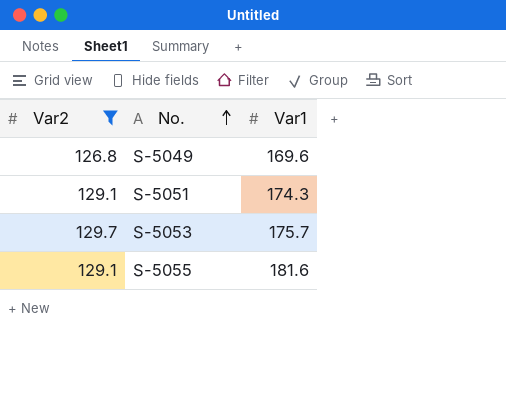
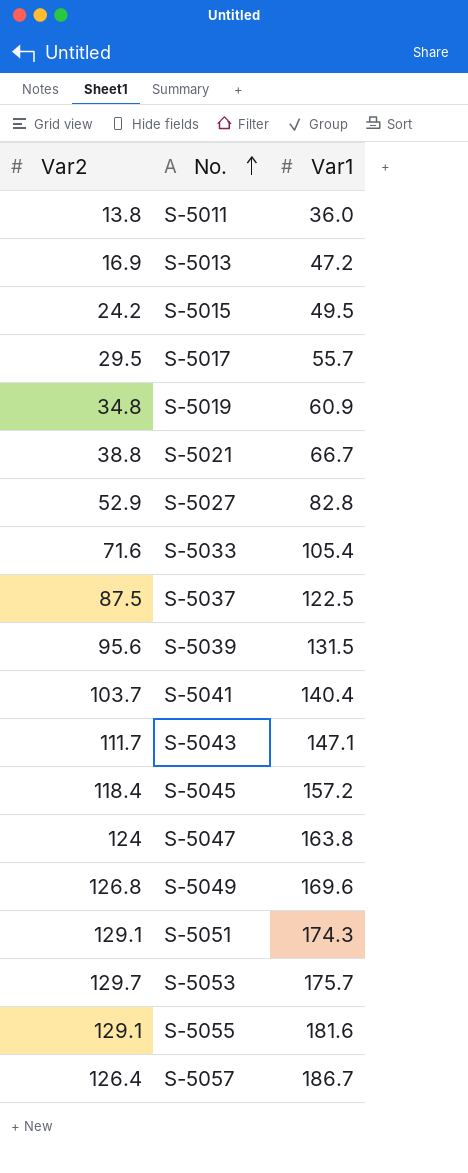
filter: Var2 >= 126.8 -> none

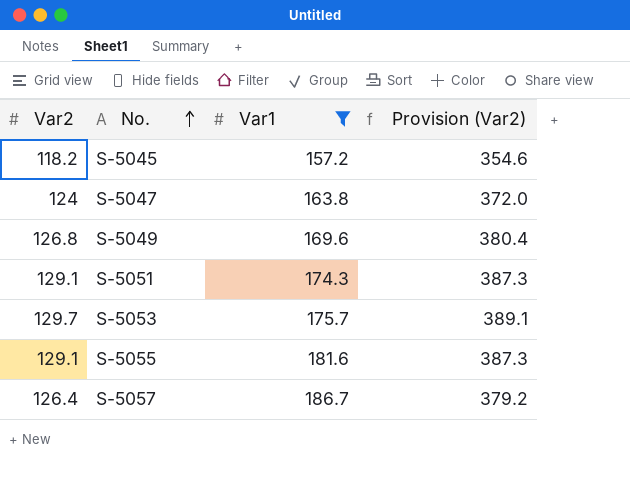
filter: none -> Var1 >= 157.2
column Provision (Var2) | formula: none -> [Var2] * 3
S-5045 | Var2: 118.4 -> 118.2

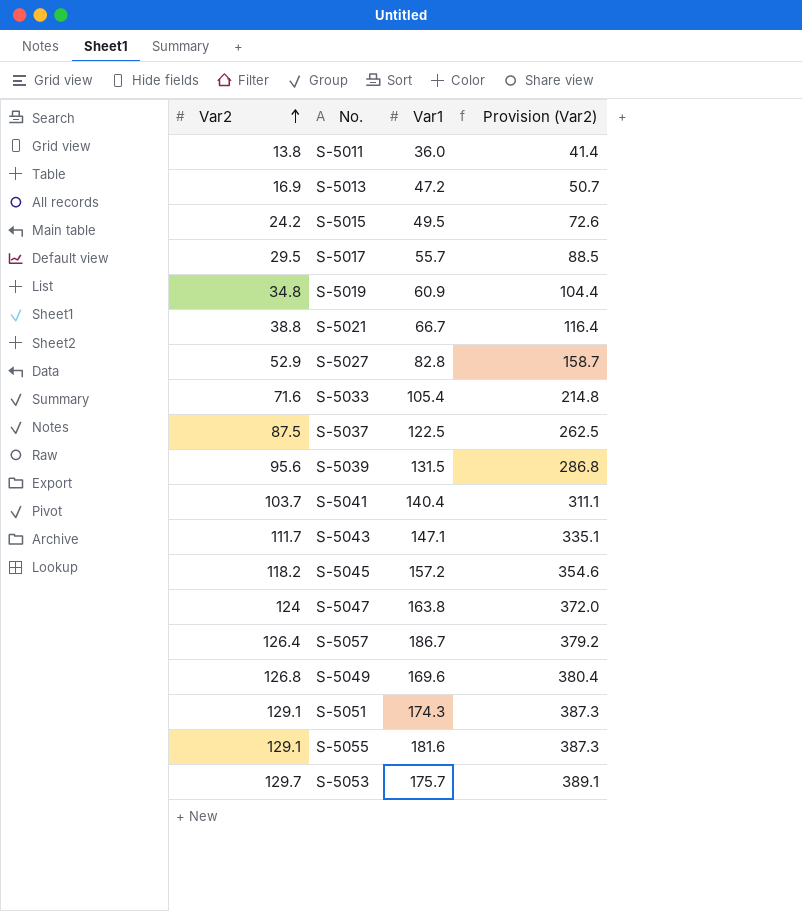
filter: Var1 >= 157.2 -> none
row order: No. ascending -> Var2 ascending

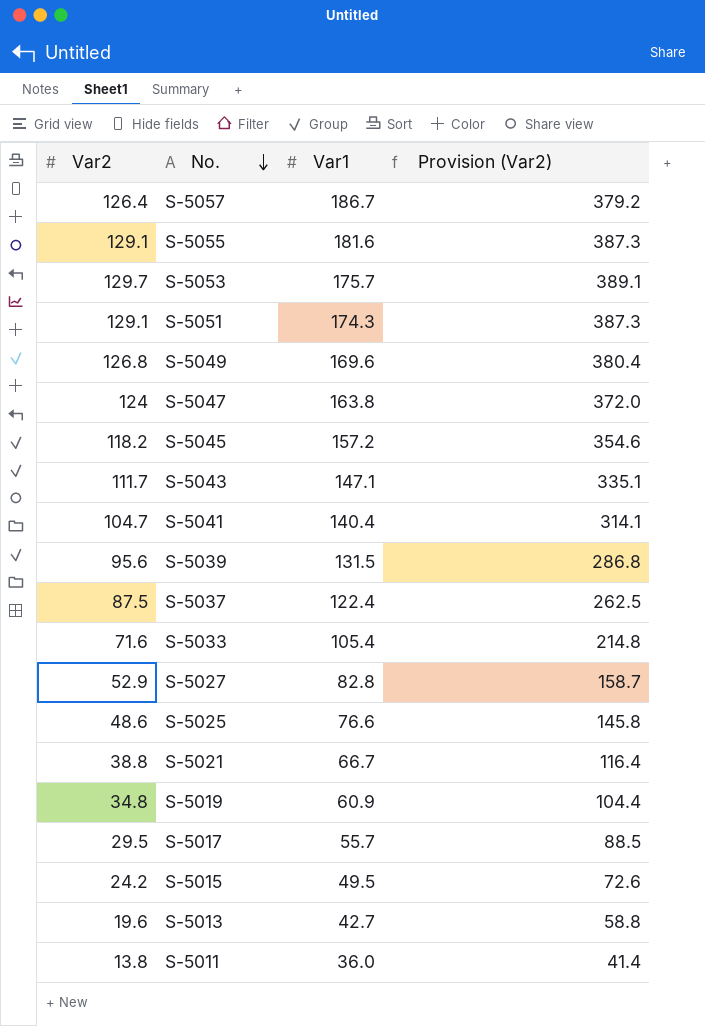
row order: Var2 ascending -> No. descending
S-5041 | Var2: 103.7 -> 104.7
S-5041 | Provision (Var2): 311.1 -> 314.1
S-5037 | Var1: 122.5 -> 122.4
row S-5025: none -> 48.6 | 76.6 | 145.8
S-5013 | Var2: 16.9 -> 19.6
S-5013 | Var1: 47.2 -> 42.7
S-5013 | Provision (Var2): 50.7 -> 58.8

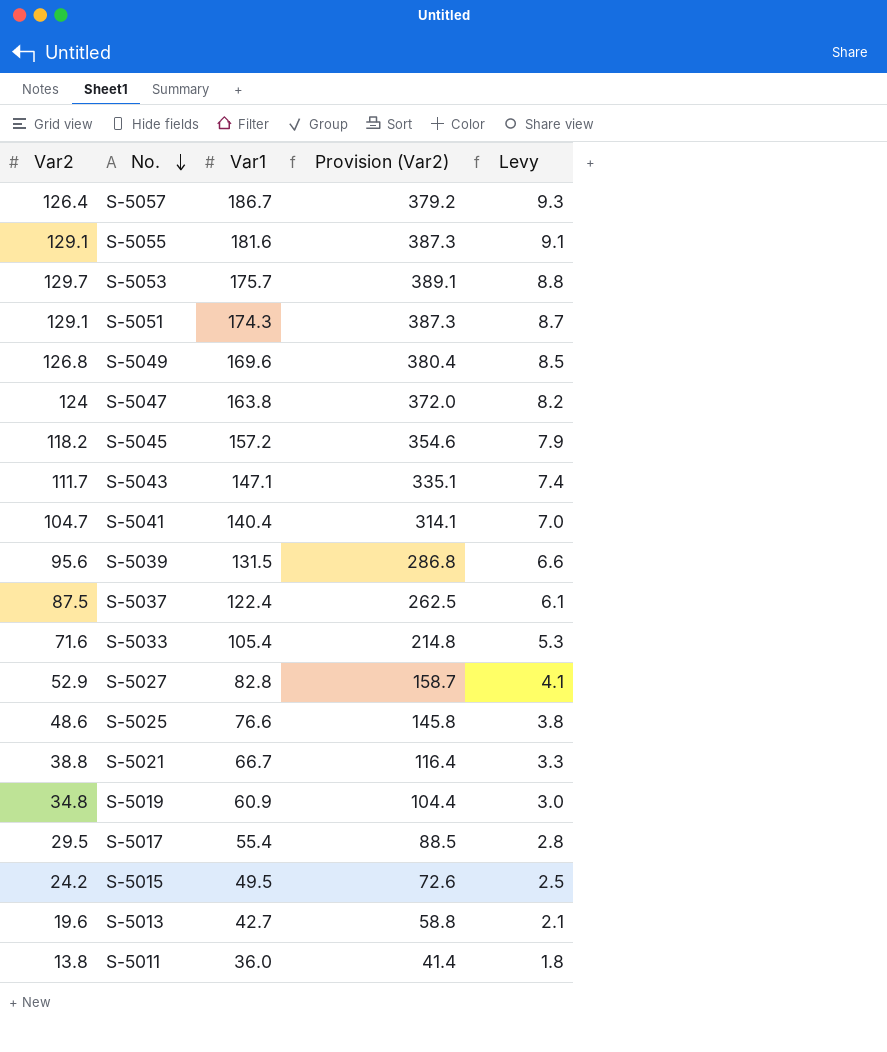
column Levy | formula: none -> [Var1] * 0.05
S-5017 | Var1: 55.7 -> 55.4

